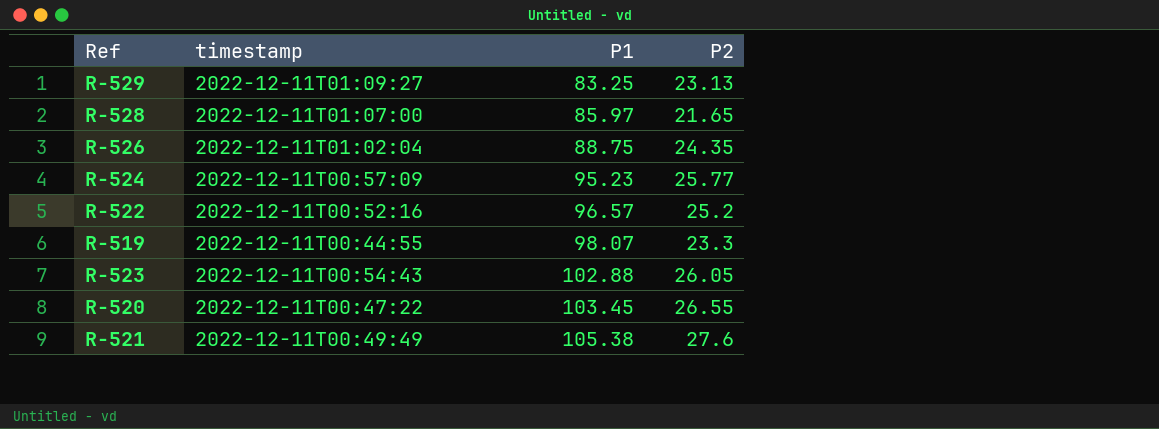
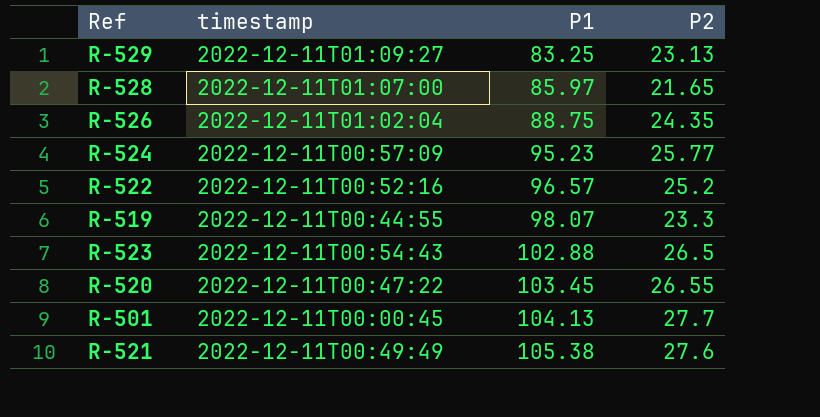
R-523 | P2: 26.05 -> 26.5
row R-501: none -> 2022-12-11T00:00:45 | 104.13 | 27.7

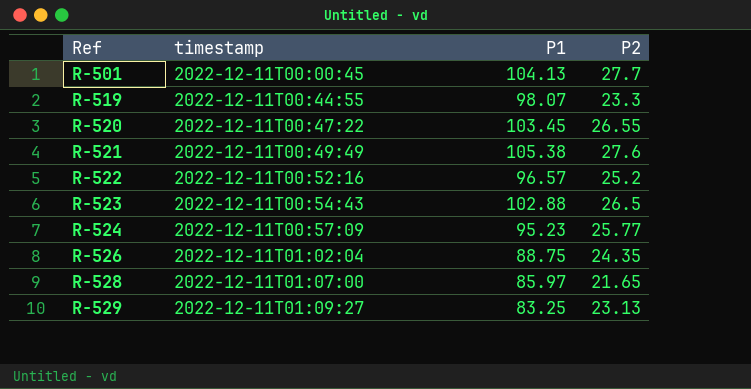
row order: P1 ascending -> Ref ascending

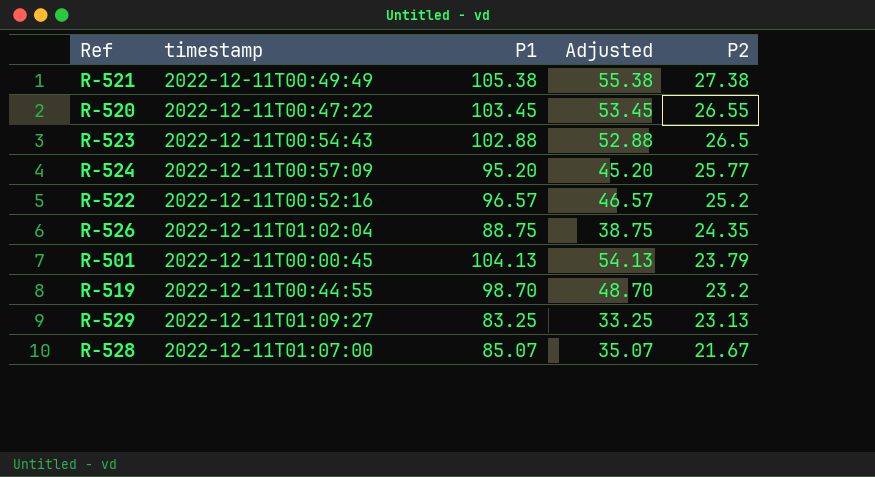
row order: Ref ascending -> P2 descending
column Adjusted | formula: none -> [P1] - 50
R-521 | P2: 27.6 -> 27.38
R-524 | P1: 95.23 -> 95.20
R-501 | P2: 27.7 -> 23.79
R-519 | P1: 98.07 -> 98.70
R-519 | P2: 23.3 -> 23.2
R-528 | P1: 85.97 -> 85.07
R-528 | P2: 21.65 -> 21.67

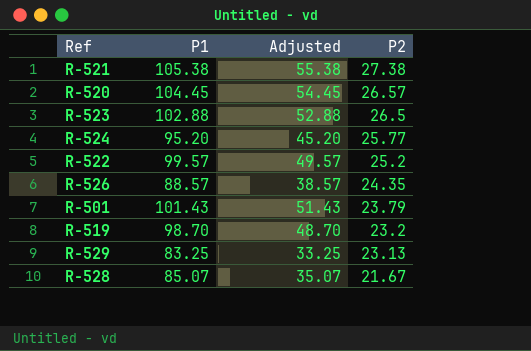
column timestamp | position: 2 -> none
R-520 | P1: 103.45 -> 104.45
R-520 | Adjusted: 53.45 -> 54.45
R-520 | P2: 26.55 -> 26.57
R-522 | P1: 96.57 -> 99.57
R-522 | Adjusted: 46.57 -> 49.57
R-526 | P1: 88.75 -> 88.57
R-526 | Adjusted: 38.75 -> 38.57
R-501 | P1: 104.13 -> 101.43
R-501 | Adjusted: 54.13 -> 51.43

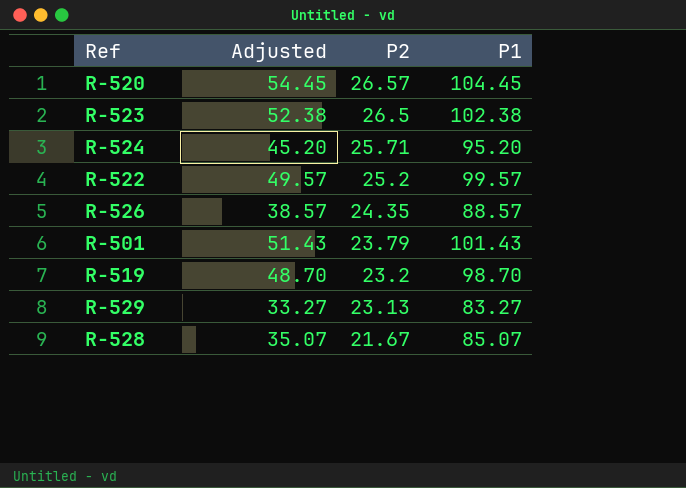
column P1 | position: 2 -> 4
row R-521: 105.38 | 55.38 | 27.38 -> none
R-523 | Adjusted: 52.88 -> 52.38
R-523 | P1: 102.88 -> 102.38
R-524 | P2: 25.77 -> 25.71
R-529 | Adjusted: 33.25 -> 33.27
R-529 | P1: 83.25 -> 83.27

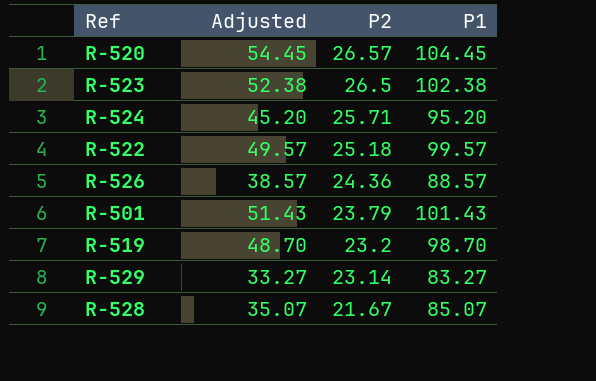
R-522 | P2: 25.2 -> 25.18
R-526 | P2: 24.35 -> 24.36
R-529 | P2: 23.13 -> 23.14

